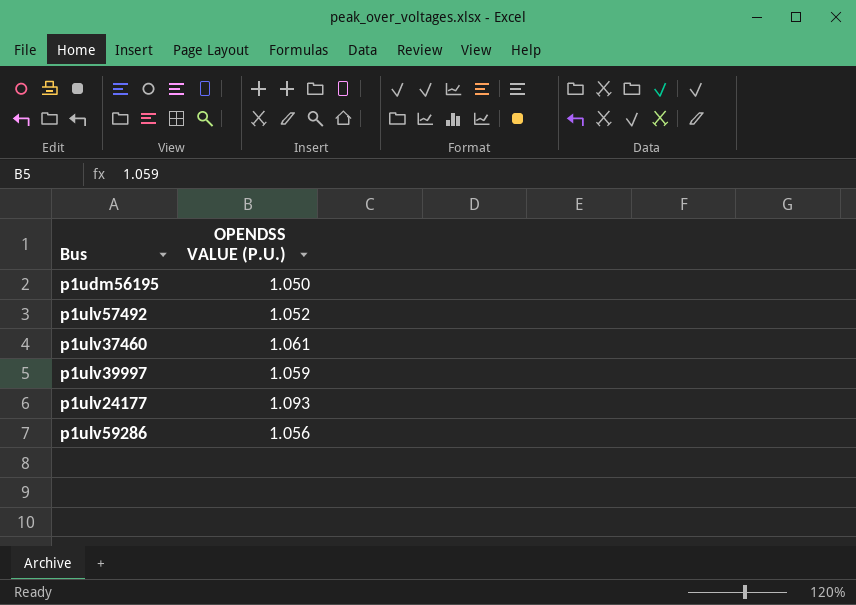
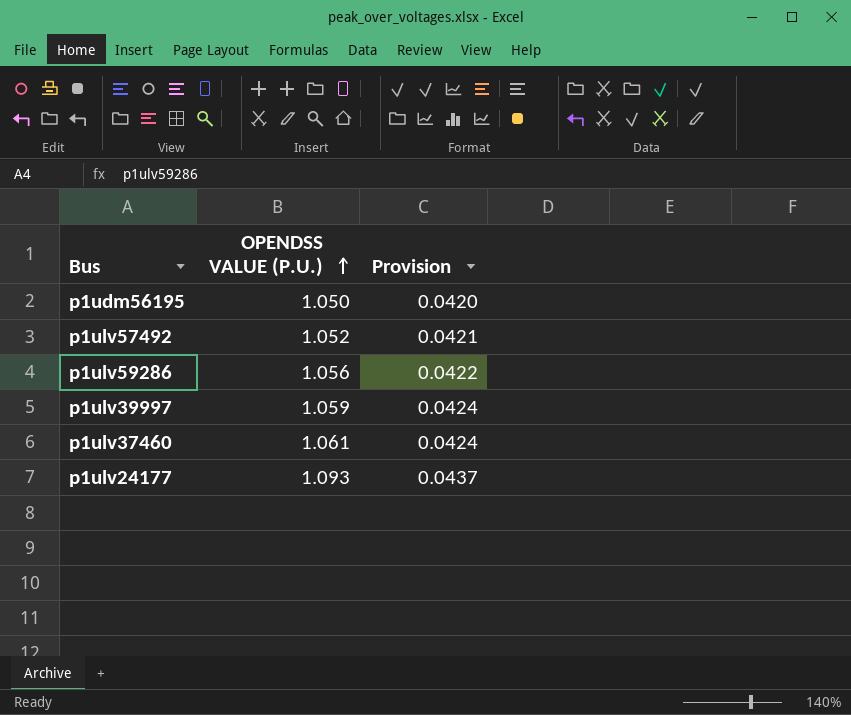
row order: none -> OPENDSS VALUE (P.U.) ascending
column Provision | formula: none -> [OPENDSS VALUE (P.U.)] * 0.04

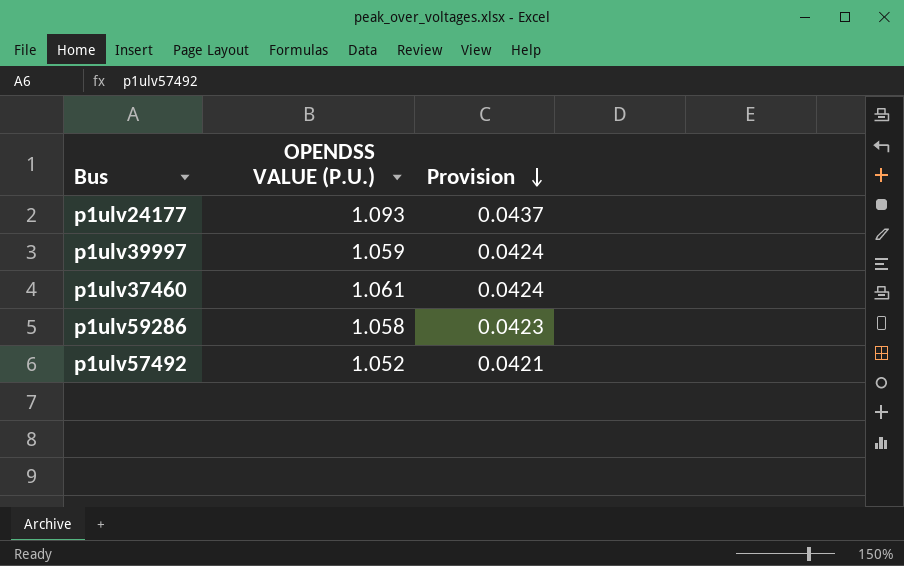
row order: OPENDSS VALUE (P.U.) ascending -> Provision descending
row p1udm56195: 1.050 | 0.0420 -> none
p1ulv59286 | OPENDSS VALUE (P.U.): 1.056 -> 1.058
p1ulv59286 | Provision: 0.0422 -> 0.0423

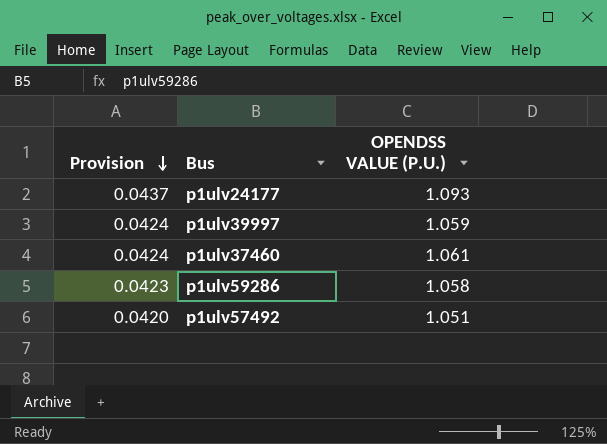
column Provision | position: 3 -> 1
p1ulv57492 | Provision: 0.0421 -> 0.0420
p1ulv57492 | OPENDSS VALUE (P.U.): 1.052 -> 1.051

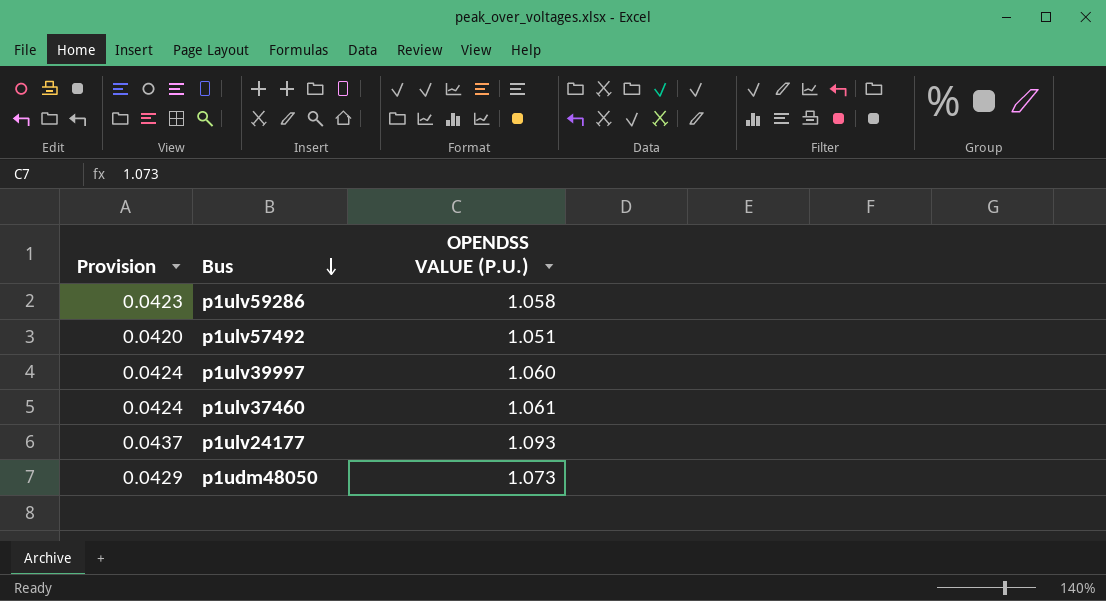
row order: Provision descending -> Bus descending
p1ulv39997 | OPENDSS VALUE (P.U.): 1.059 -> 1.060
row p1udm48050: none -> 0.0429 | 1.073

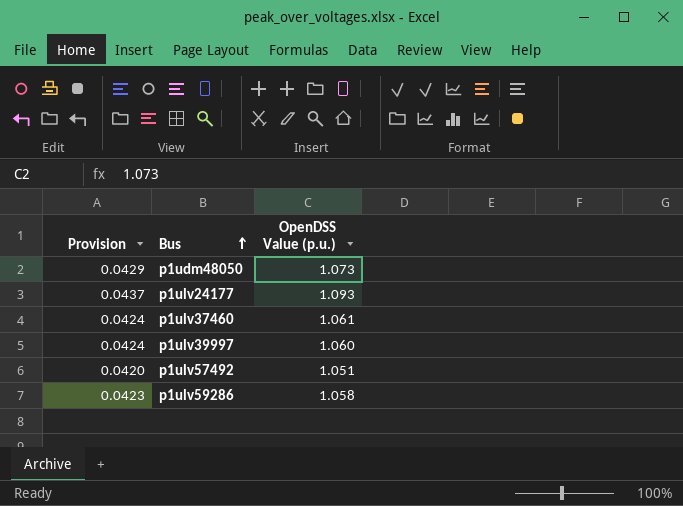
row order: Bus descending -> Bus ascending
column name: OPENDSS VALUE (P.U.) -> OpenDSS Value (p.u.)

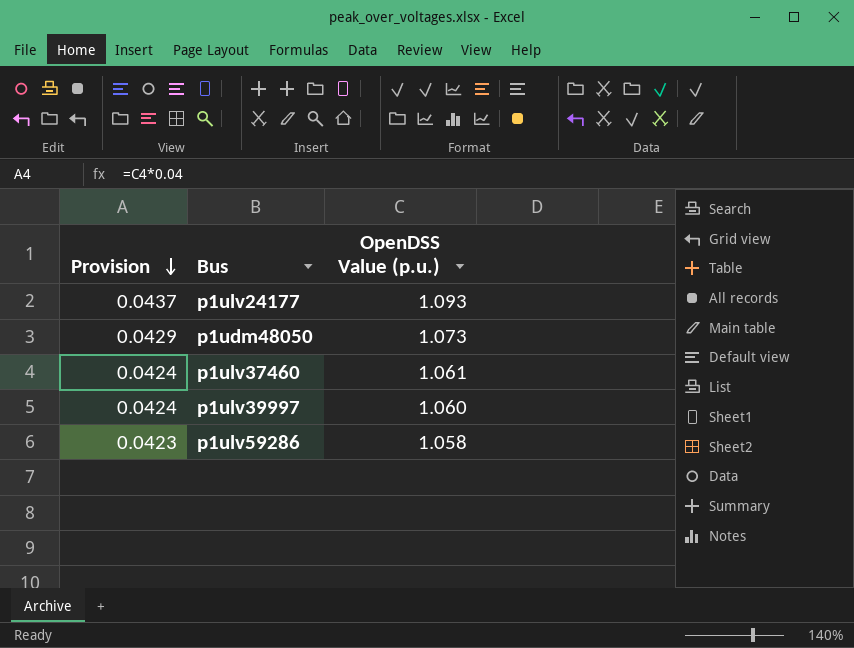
row order: Bus ascending -> Provision descending
row p1ulv57492: 0.0420 | 1.051 -> none

